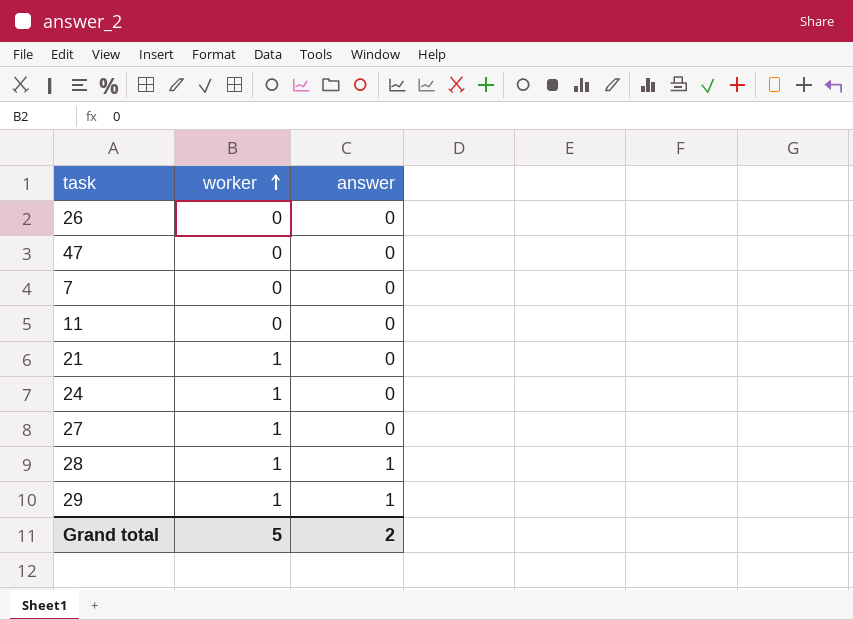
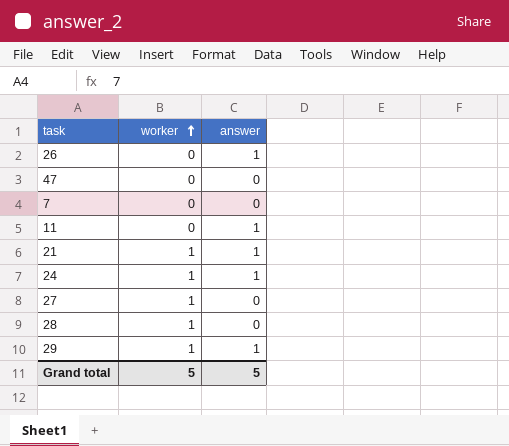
26 | answer: 0 -> 1
11 | answer: 0 -> 1
21 | answer: 0 -> 1
24 | answer: 0 -> 1
28 | answer: 1 -> 0
Grand total | answer: 2 -> 5

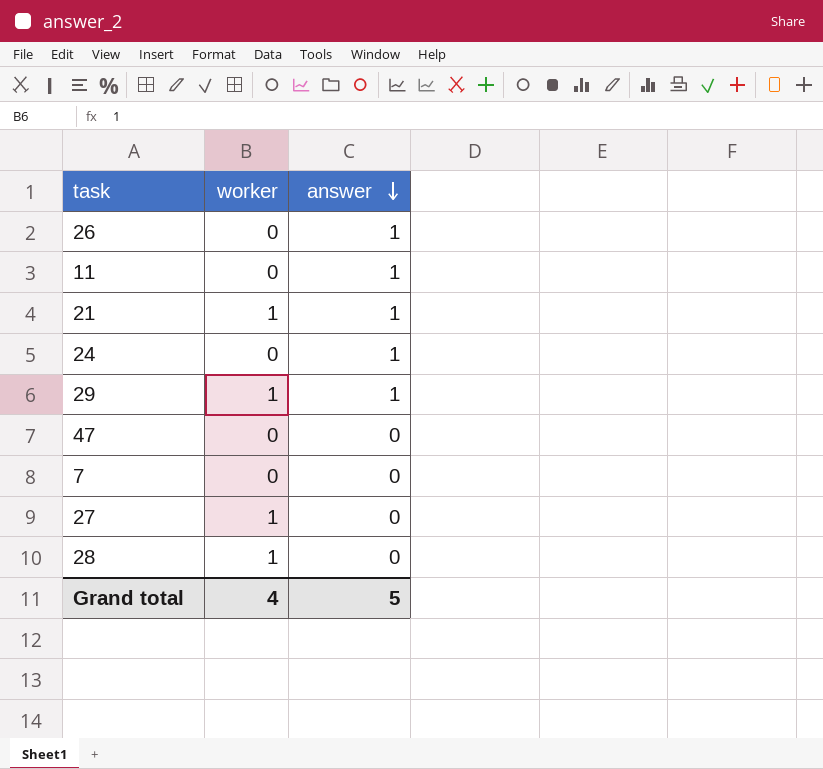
row order: worker ascending -> answer descending
24 | worker: 1 -> 0
Grand total | worker: 5 -> 4

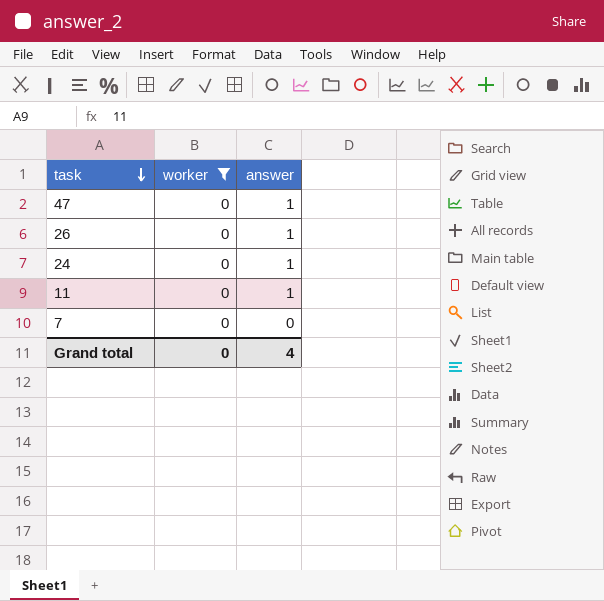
filter: none -> worker = 0
row order: answer descending -> task descending
47 | answer: 0 -> 1
Grand total | worker: 4 -> 0
Grand total | answer: 5 -> 4

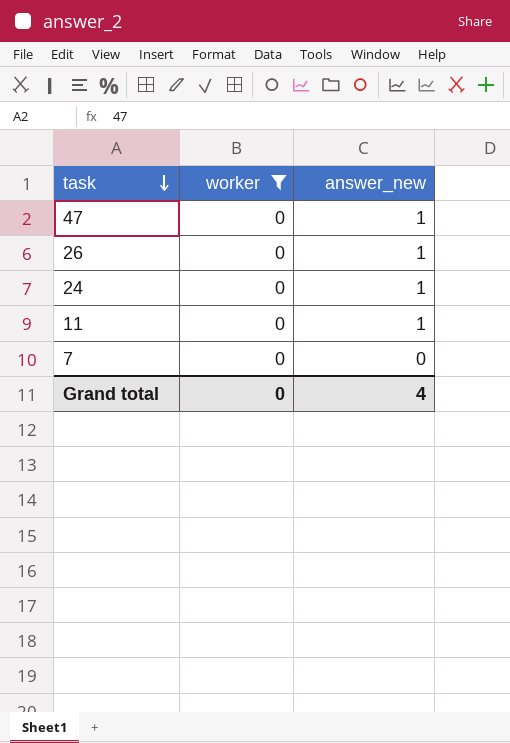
column name: answer -> answer_new

